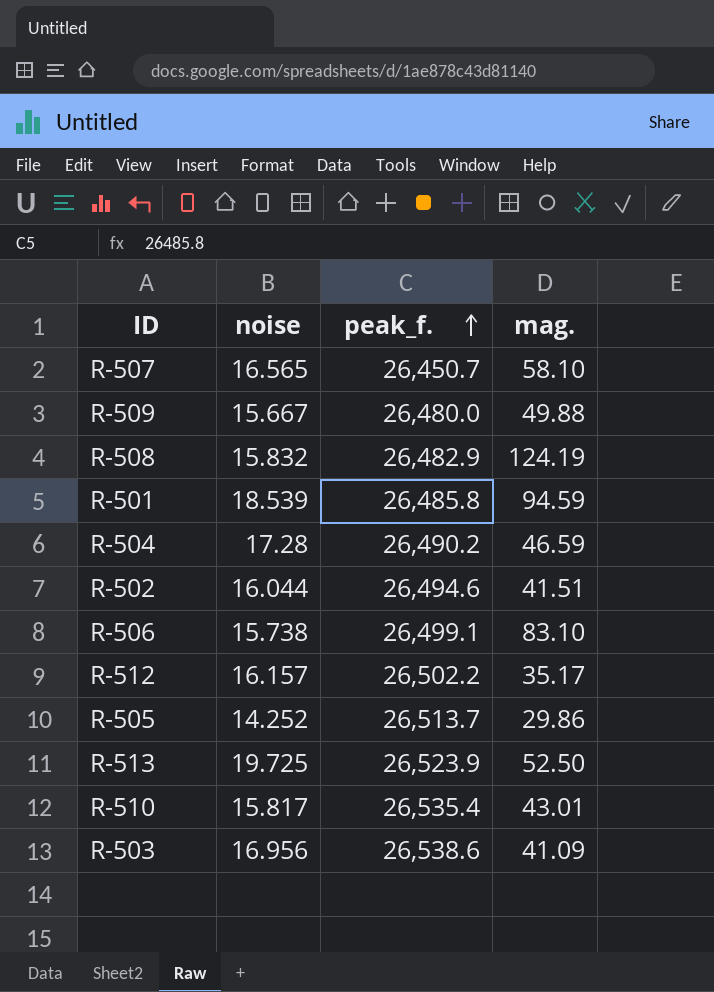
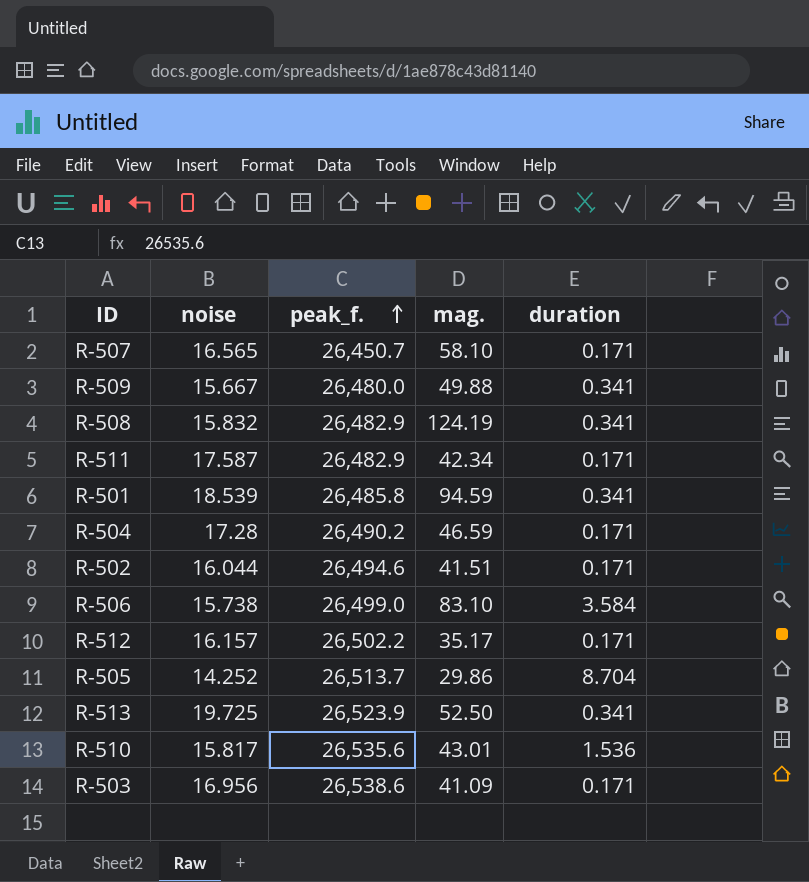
column duration | position: none -> 5
row R-511: none -> 17.587 | 26,482.9 | 42.34 | 0.171
R-506 | peak_f.: 26,499.1 -> 26,499.0
R-510 | peak_f.: 26,535.4 -> 26,535.6

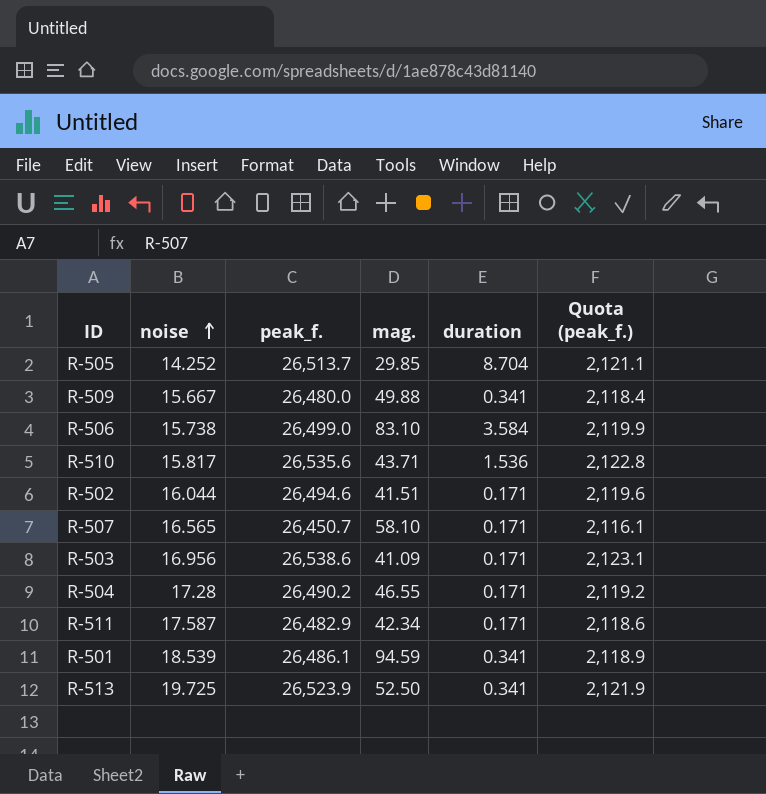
row order: peak_f. ascending -> noise ascending
column Quota (peak_f.) | formula: none -> [peak_f.] * 0.08
row R-508: 15.832 | 26,482.9 | 124.19 | 0.341 -> none
row R-512: 16.157 | 26,502.2 | 35.17 | 0.171 -> none
R-505 | mag.: 29.86 -> 29.85
R-510 | mag.: 43.01 -> 43.71
R-504 | mag.: 46.59 -> 46.55
R-501 | peak_f.: 26,485.8 -> 26,486.1

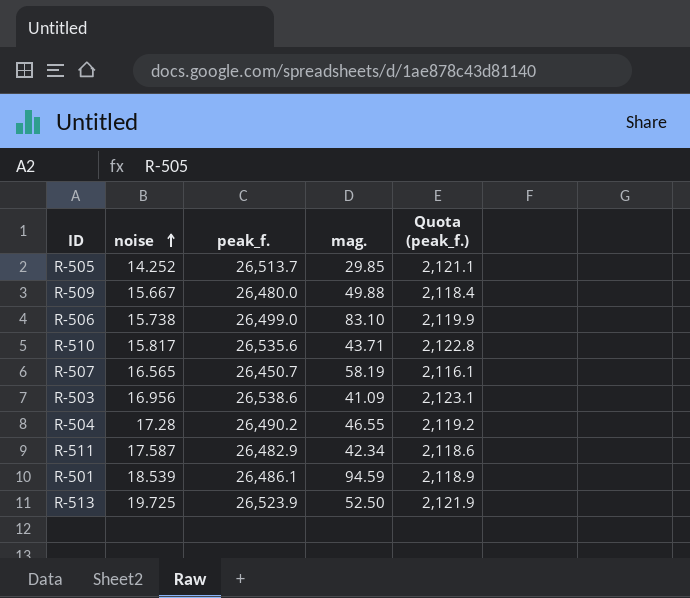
column duration | position: 5 -> none
row R-502: 16.044 | 26,494.6 | 41.51 | 0.171 | 2,119.6 -> none
R-507 | mag.: 58.10 -> 58.19

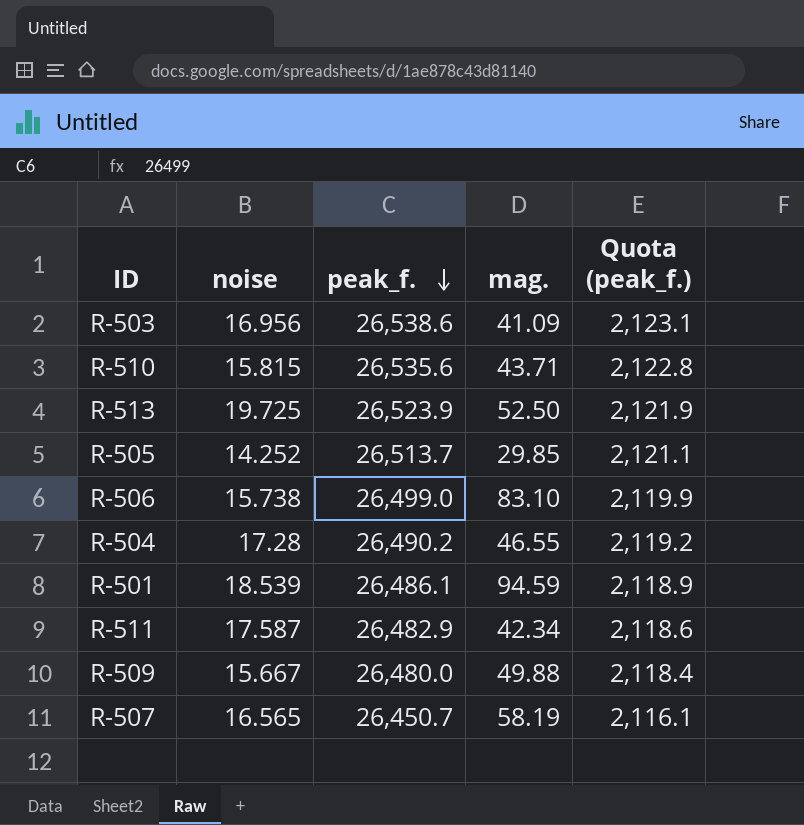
row order: noise ascending -> peak_f. descending
R-510 | noise: 15.817 -> 15.815

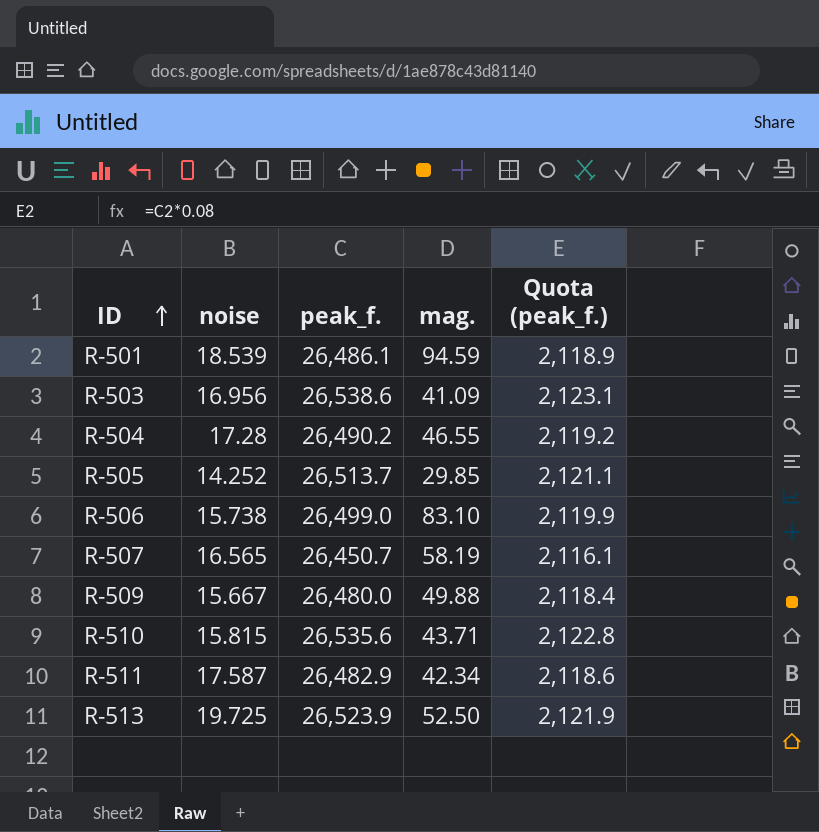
row order: peak_f. descending -> ID ascending

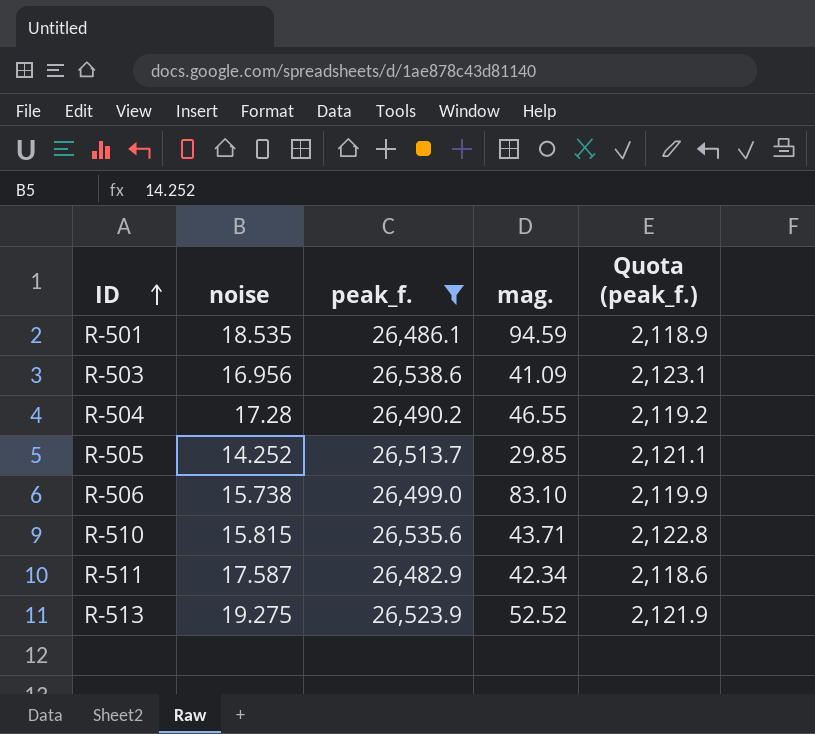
filter: none -> peak_f. >= 26,482.9
R-501 | noise: 18.539 -> 18.535
R-513 | noise: 19.725 -> 19.275
R-513 | mag.: 52.50 -> 52.52

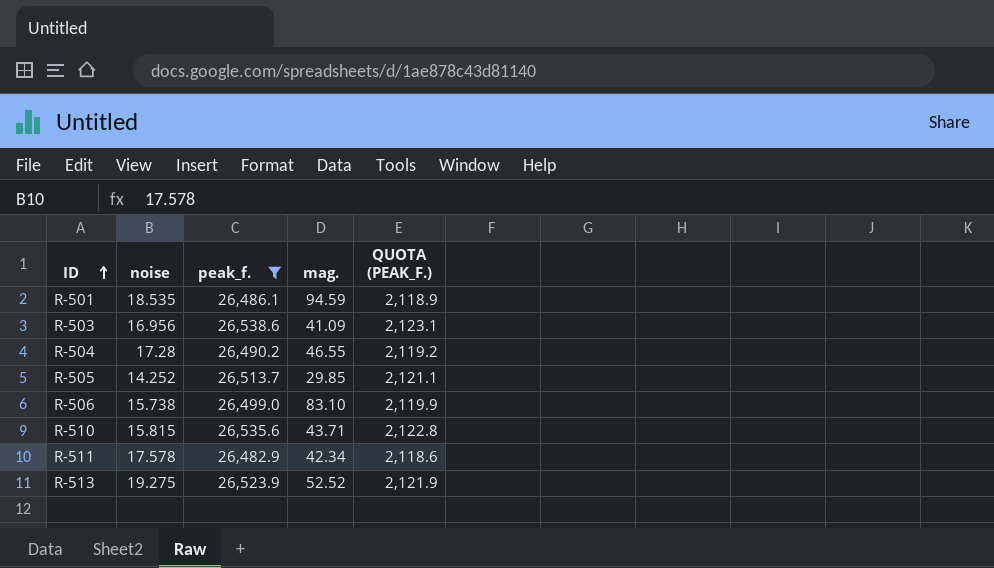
column name: Quota (peak_f.) -> QUOTA (PEAK_F.)
R-511 | noise: 17.587 -> 17.578

